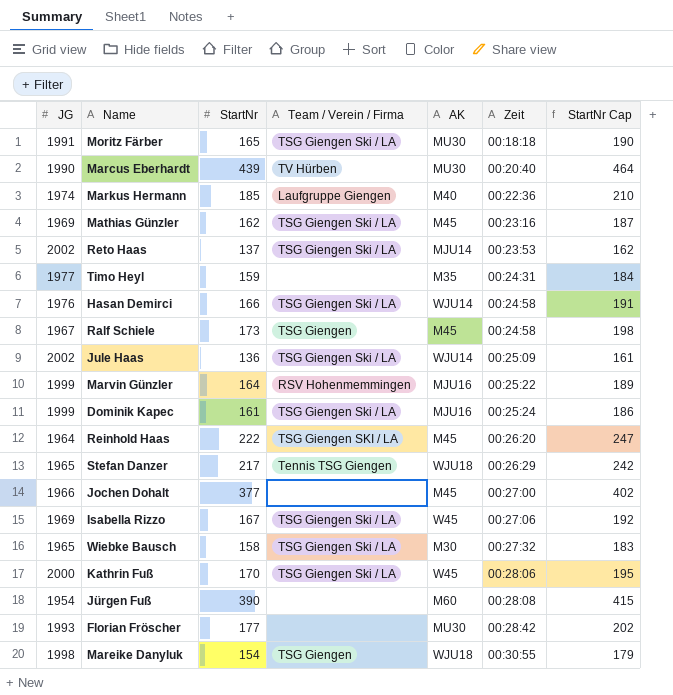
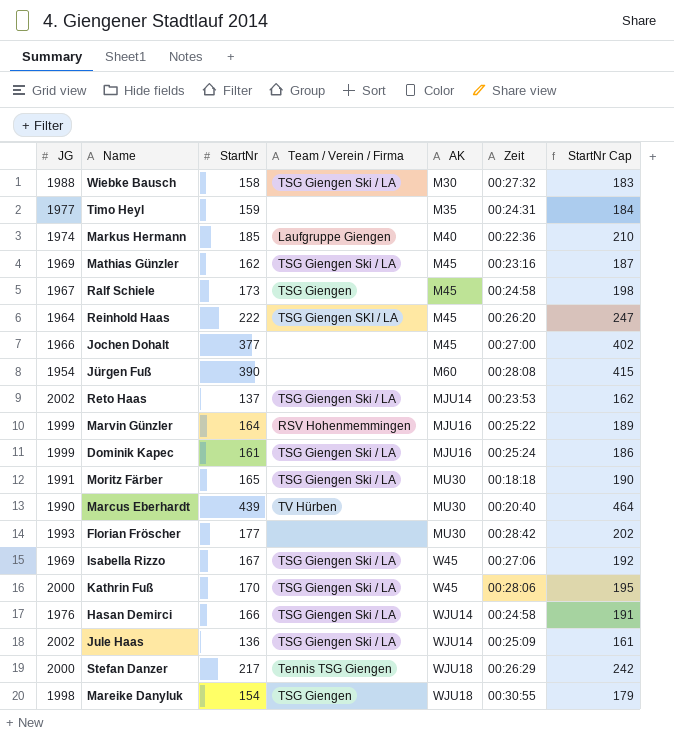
row order: Zeit ascending -> AK ascending
Wiebke Bausch | JG: 1965 -> 1988
Stefan Danzer | JG: 1965 -> 2000

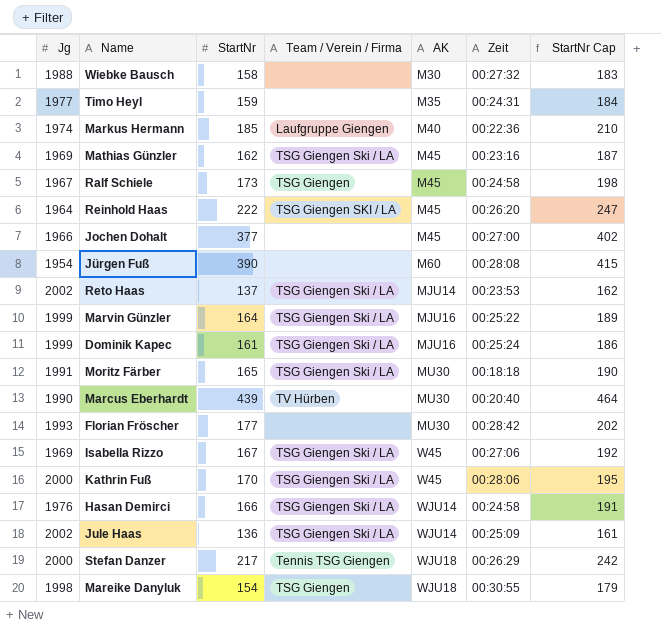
column name: JG -> Jg
Wiebke Bausch | Team / Verein / Firma: TSG Giengen Ski / LA -> none
Marvin Günzler | Team / Verein / Firma: RSV Hohenmemmingen -> TSG Giengen Ski / LA

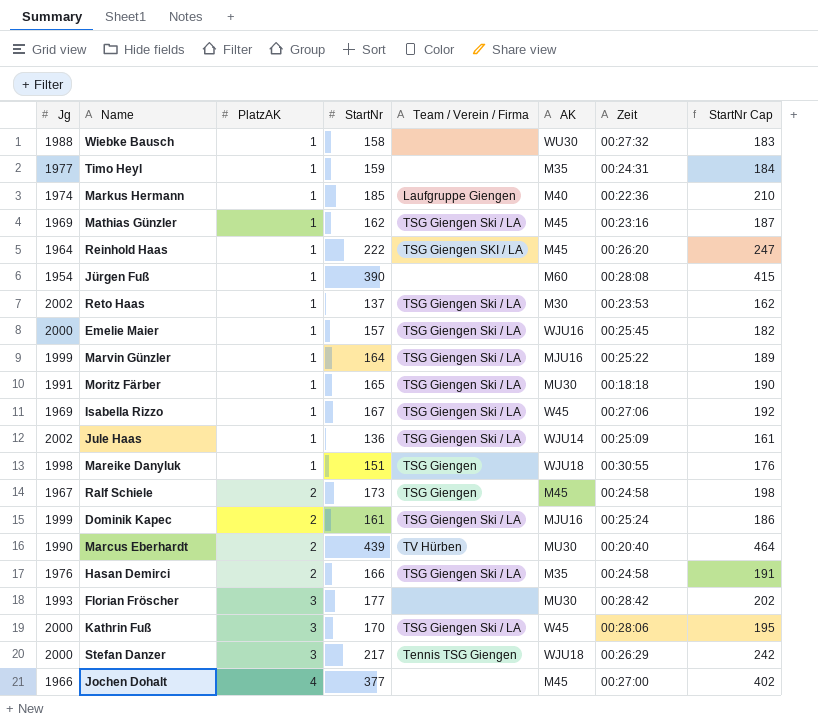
row order: AK ascending -> PlatzAK ascending
column PlatzAK | position: none -> 3
Wiebke Bausch | AK: M30 -> WU30
Reto Haas | AK: MJU14 -> M30
row Emelie Maier: none -> 2000 | 1 | 157 | TSG Giengen Ski / LA | WJU16 | 00:25:45 | 182
Mareike Danyluk | StartNr: 154 -> 151
Mareike Danyluk | StartNr Cap: 179 -> 176
Hasan Demirci | AK: WJU14 -> M35

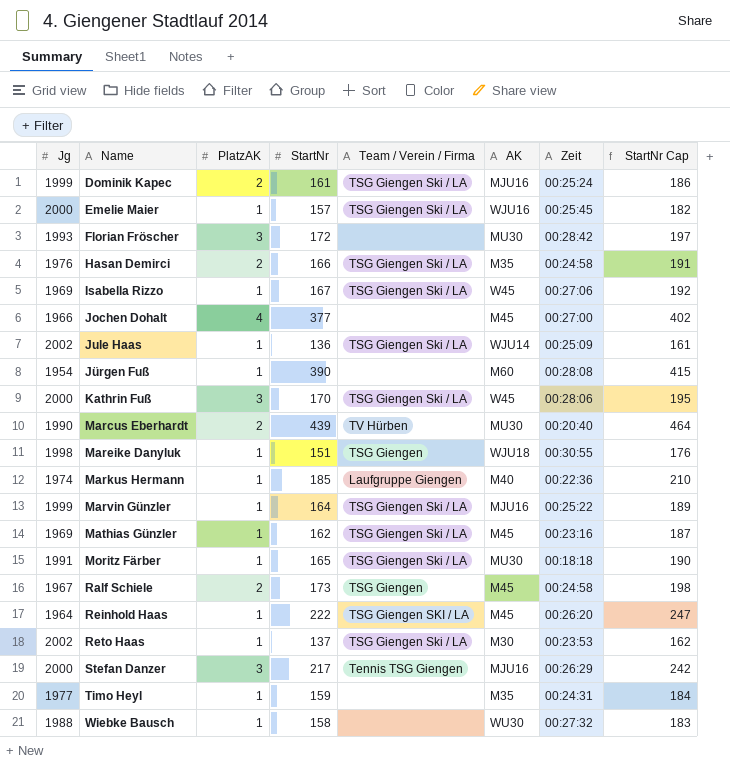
row order: PlatzAK ascending -> Name ascending
Florian Fröscher | StartNr: 177 -> 172
Florian Fröscher | StartNr Cap: 202 -> 197
Stefan Danzer | AK: WJU18 -> MJU16

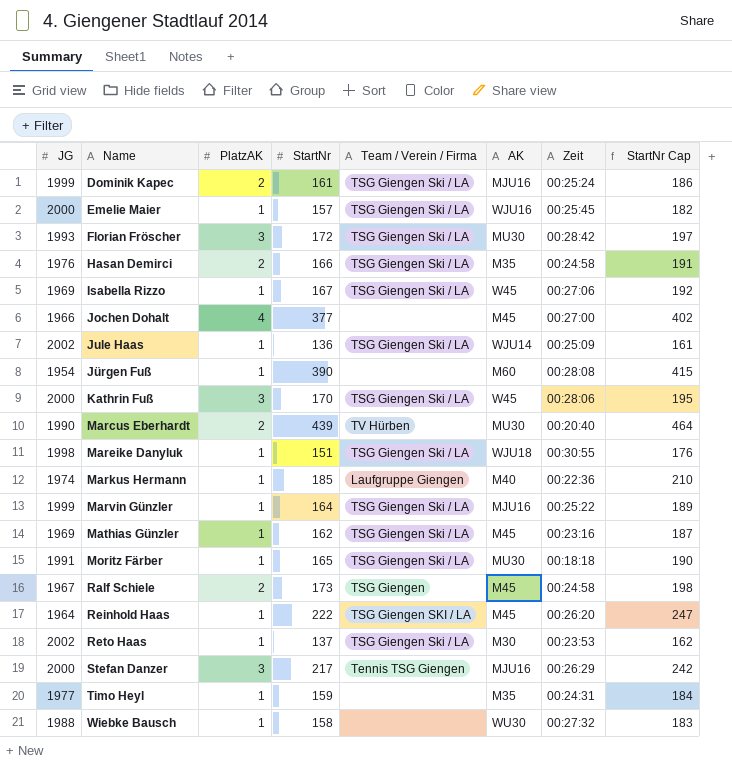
column name: Jg -> JG
Florian Fröscher | Team / Verein / Firma: none -> TSG Giengen Ski / LA
Mareike Danyluk | Team / Verein / Firma: TSG Giengen -> TSG Giengen Ski / LA

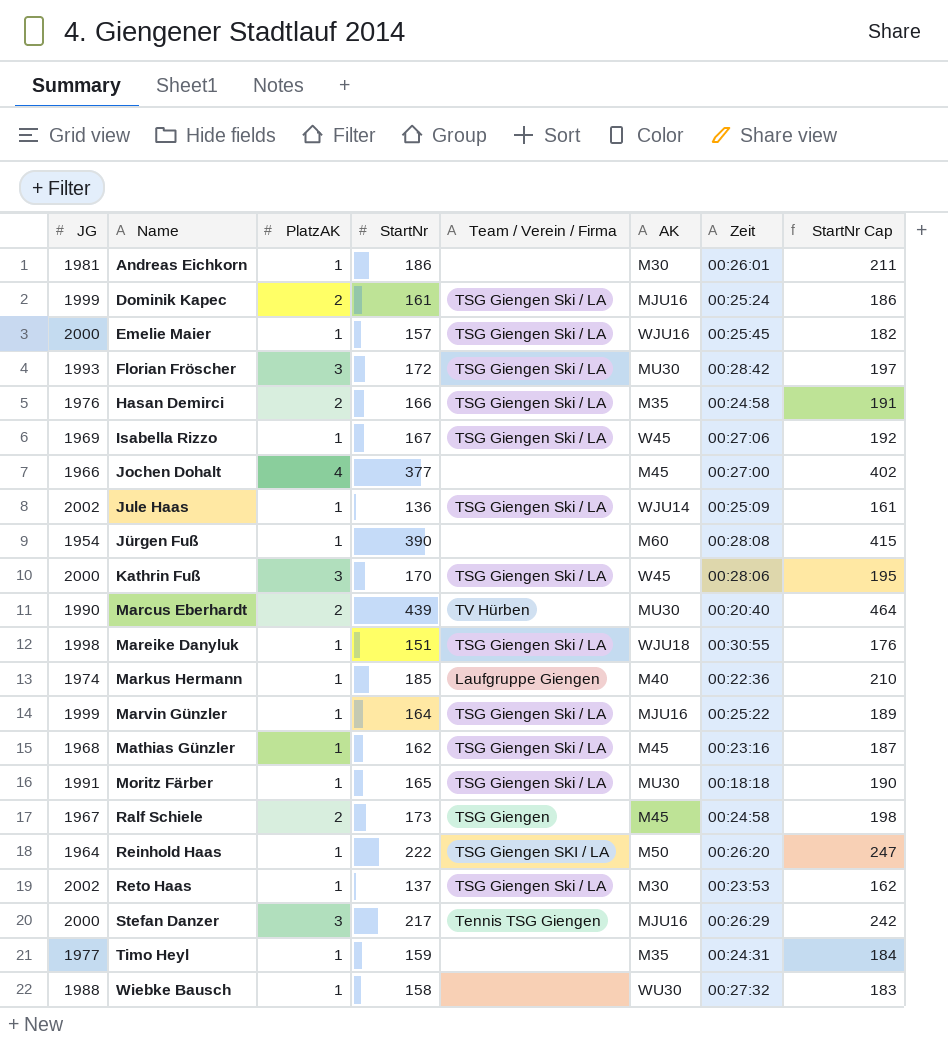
row Andreas Eichkorn: none -> 1981 | 1 | 186 | none | M30 | 00:26:01 | 211
Mathias Günzler | JG: 1969 -> 1968
Reinhold Haas | AK: M45 -> M50

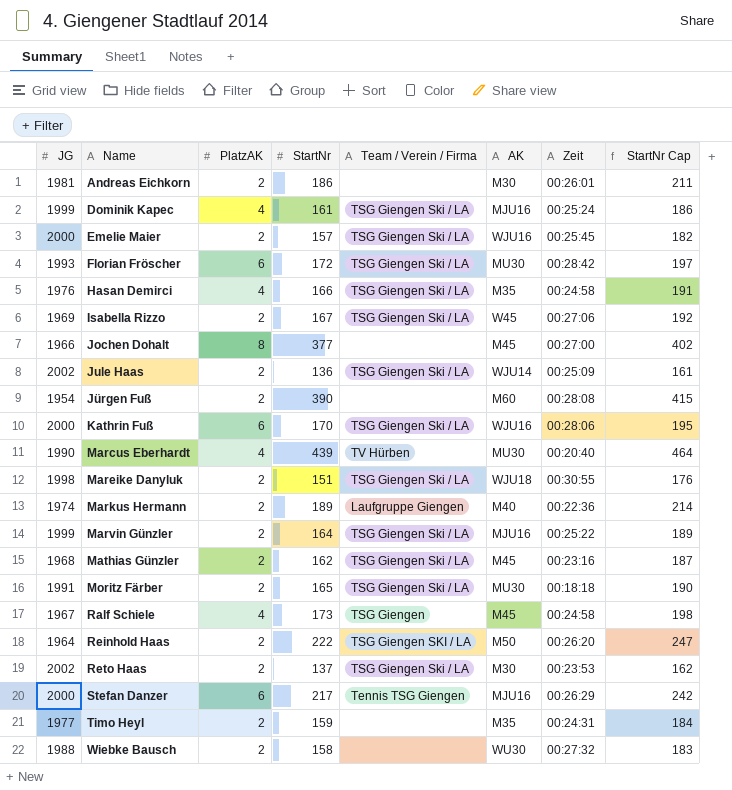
Andreas Eichkorn | PlatzAK: 1 -> 2
Dominik Kapec | PlatzAK: 2 -> 4
Emelie Maier | PlatzAK: 1 -> 2
Florian Fröscher | PlatzAK: 3 -> 6
Hasan Demirci | PlatzAK: 2 -> 4
Isabella Rizzo | PlatzAK: 1 -> 2
Jochen Dohalt | PlatzAK: 4 -> 8
Jule Haas | PlatzAK: 1 -> 2
Jürgen Fuß | PlatzAK: 1 -> 2
Kathrin Fuß | PlatzAK: 3 -> 6
Kathrin Fuß | AK: W45 -> WJU16
Marcus Eberhardt | PlatzAK: 2 -> 4
Mareike Danyluk | PlatzAK: 1 -> 2
Markus Hermann | PlatzAK: 1 -> 2
Markus Hermann | StartNr: 185 -> 189
Markus Hermann | StartNr Cap: 210 -> 214
Marvin Günzler | PlatzAK: 1 -> 2
Mathias Günzler | PlatzAK: 1 -> 2
Moritz Färber | PlatzAK: 1 -> 2
Ralf Schiele | PlatzAK: 2 -> 4
Reinhold Haas | PlatzAK: 1 -> 2
Reto Haas | PlatzAK: 1 -> 2
Stefan Danzer | PlatzAK: 3 -> 6
Timo Heyl | PlatzAK: 1 -> 2
Wiebke Bausch | PlatzAK: 1 -> 2

